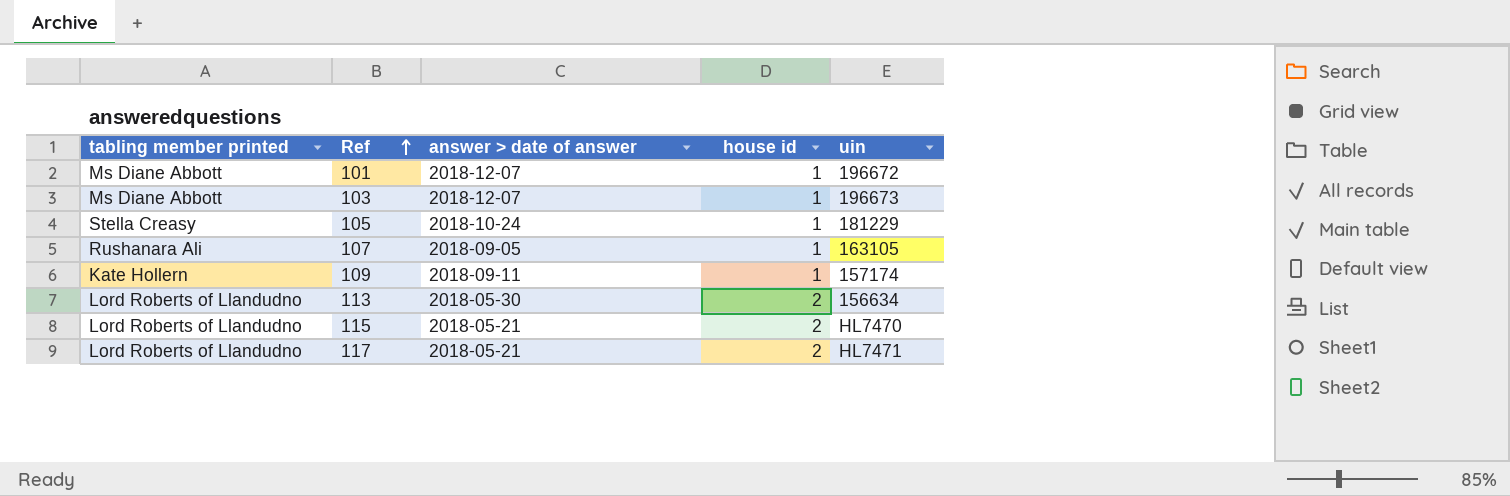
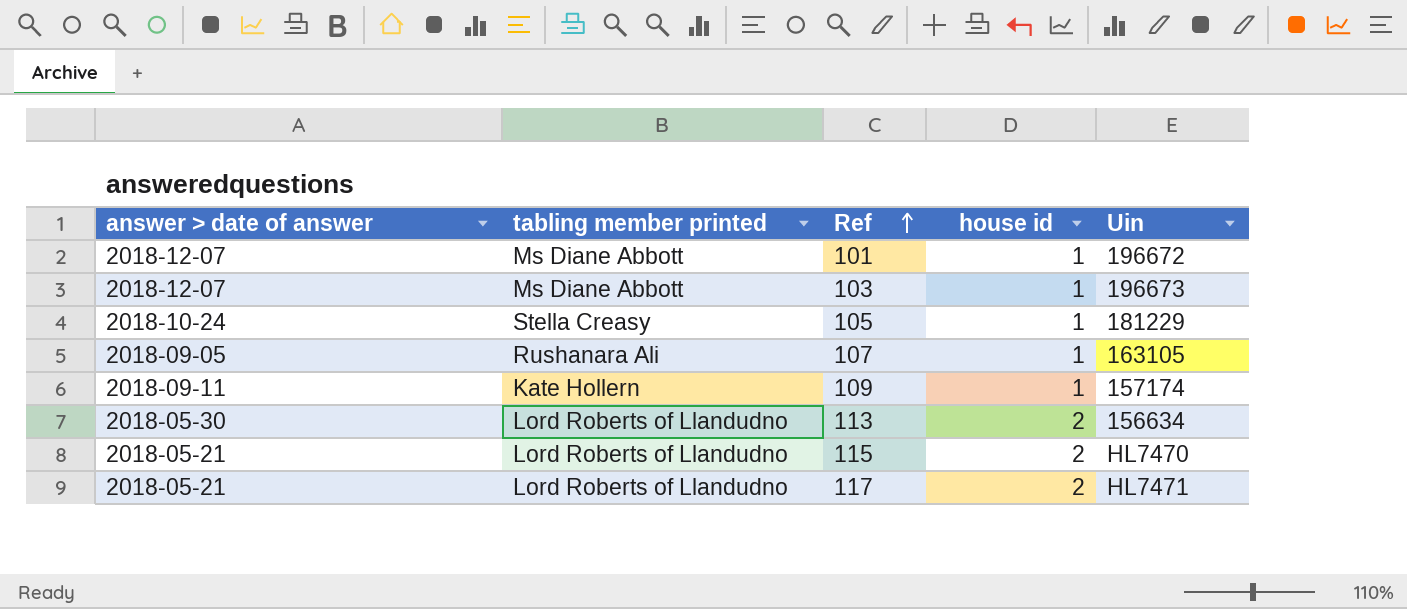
column answer > date of answer | position: 3 -> 1
column name: uin -> Uin

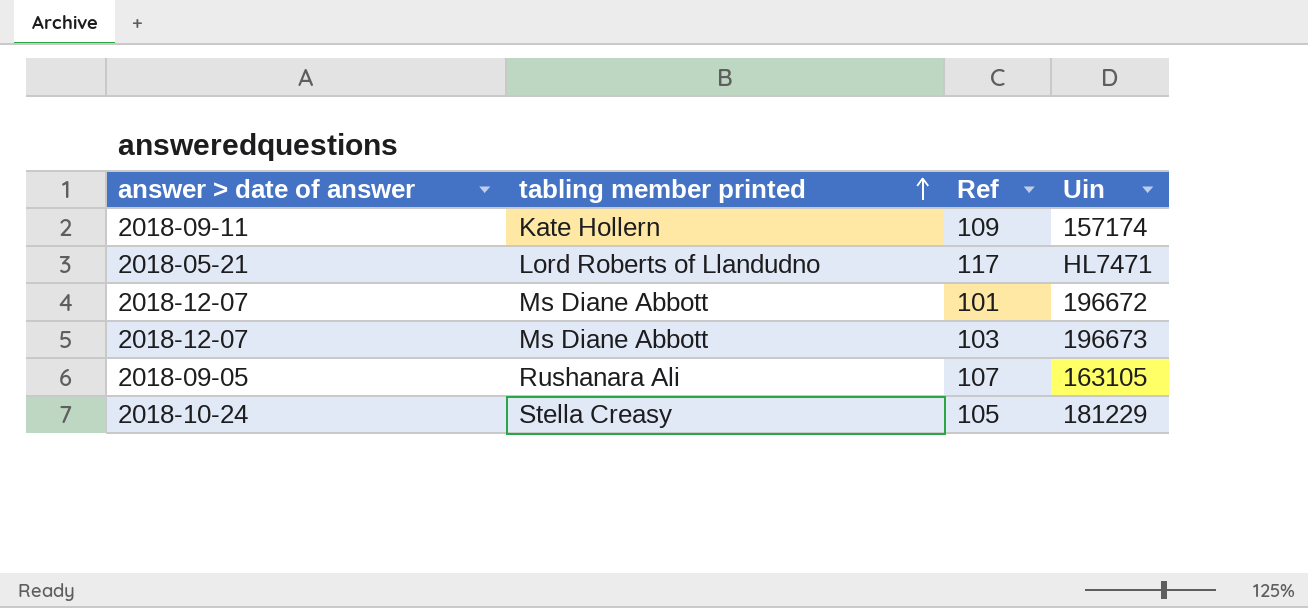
row order: Ref ascending -> tabling member printed ascending
column house id | position: 4 -> none
row 113: 2018-05-30 | Lord Roberts of Llandudno | 2 | 156634 -> none
row 115: 2018-05-21 | Lord Roberts of Llandudno | 2 | HL7470 -> none

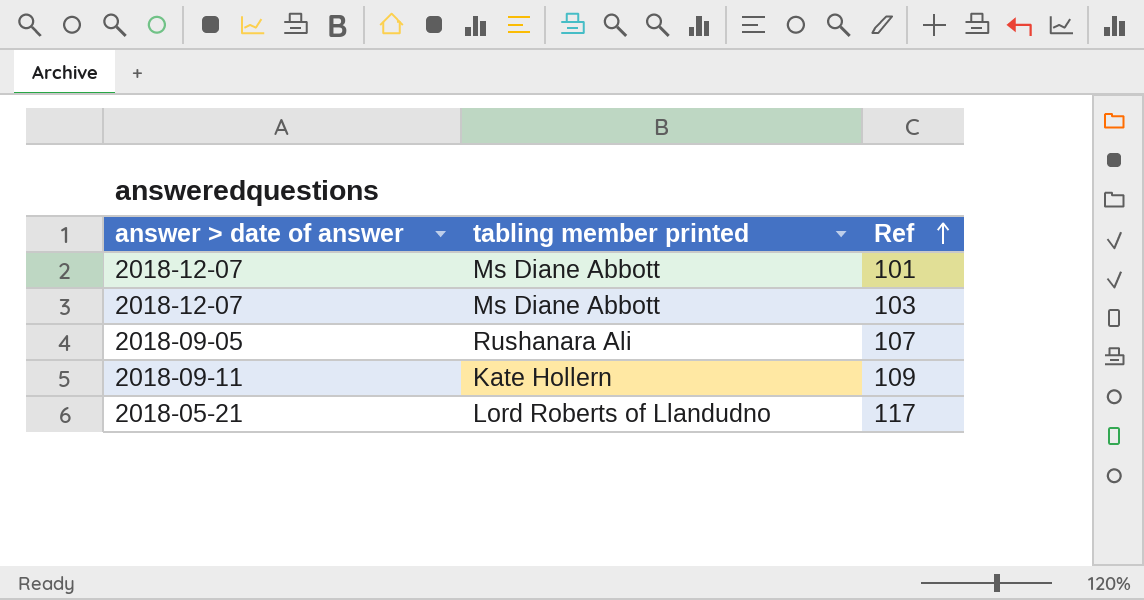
row order: tabling member printed ascending -> Ref ascending
column Uin | position: 4 -> none
row 105: 2018-10-24 | Stella Creasy | 181229 -> none

